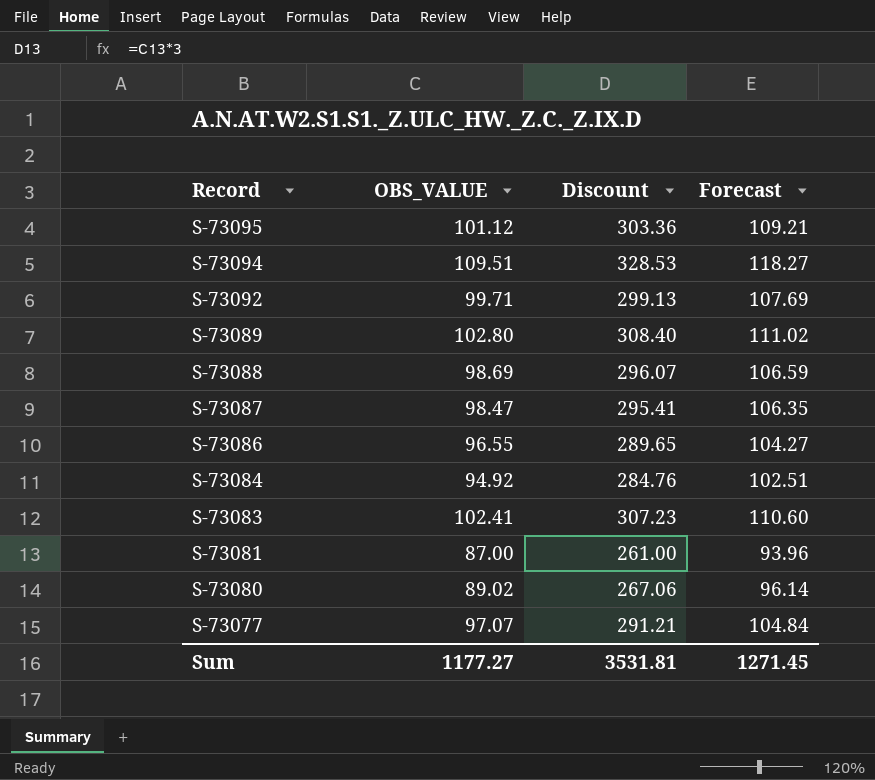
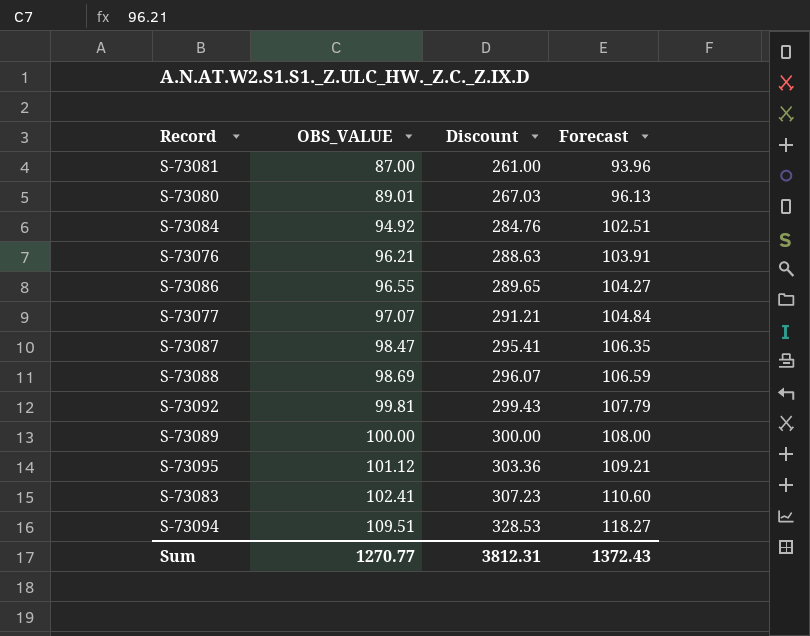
row order: Record descending -> OBS_VALUE ascending
S-73080 | OBS_VALUE: 89.02 -> 89.01
S-73080 | Discount: 267.06 -> 267.03
S-73080 | Forecast: 96.14 -> 96.13
row S-73076: none -> 96.21 | 288.63 | 103.91
S-73092 | OBS_VALUE: 99.71 -> 99.81
S-73092 | Discount: 299.13 -> 299.43
S-73092 | Forecast: 107.69 -> 107.79
S-73089 | OBS_VALUE: 102.80 -> 100.00
S-73089 | Discount: 308.40 -> 300.00
S-73089 | Forecast: 111.02 -> 108.00
Sum | OBS_VALUE: 1177.27 -> 1270.77
Sum | Discount: 3531.81 -> 3812.31
Sum | Forecast: 1271.45 -> 1372.43

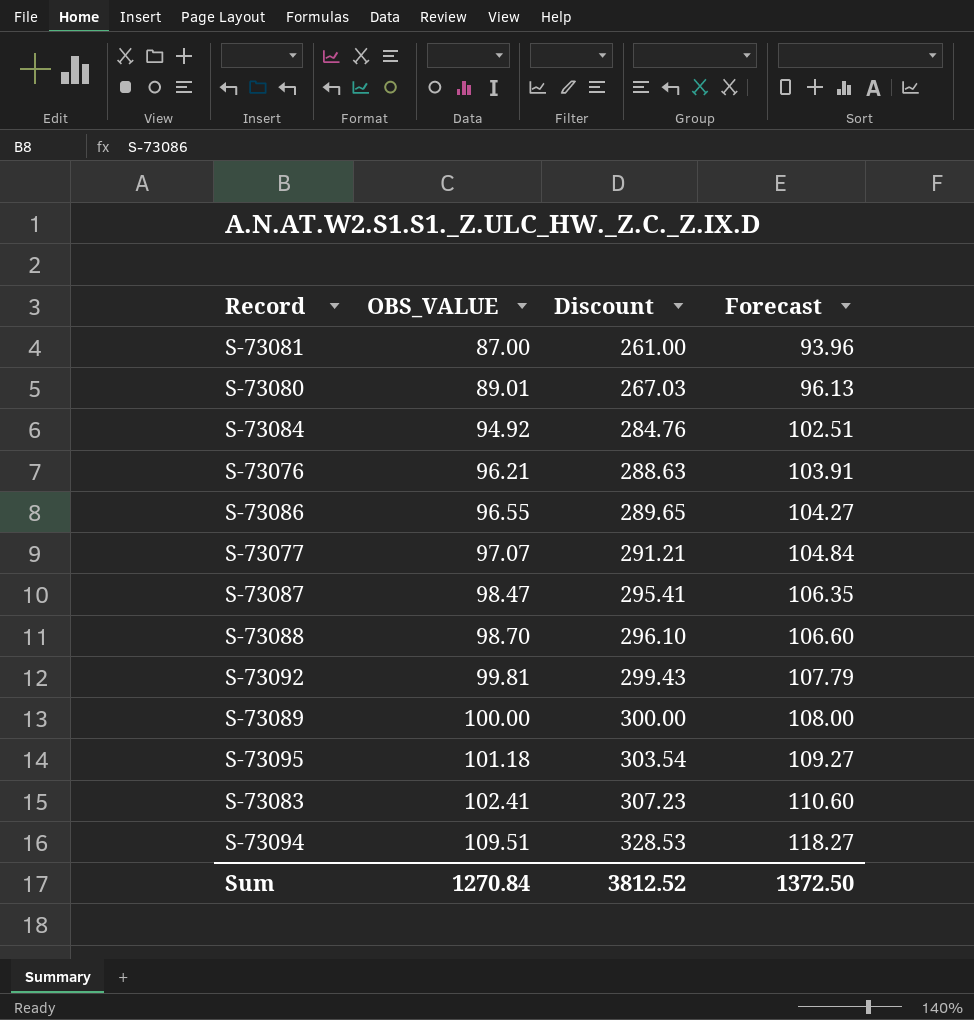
S-73088 | OBS_VALUE: 98.69 -> 98.70
S-73088 | Discount: 296.07 -> 296.10
S-73088 | Forecast: 106.59 -> 106.60
S-73095 | OBS_VALUE: 101.12 -> 101.18
S-73095 | Discount: 303.36 -> 303.54
S-73095 | Forecast: 109.21 -> 109.27
Sum | OBS_VALUE: 1270.77 -> 1270.84
Sum | Discount: 3812.31 -> 3812.52
Sum | Forecast: 1372.43 -> 1372.50

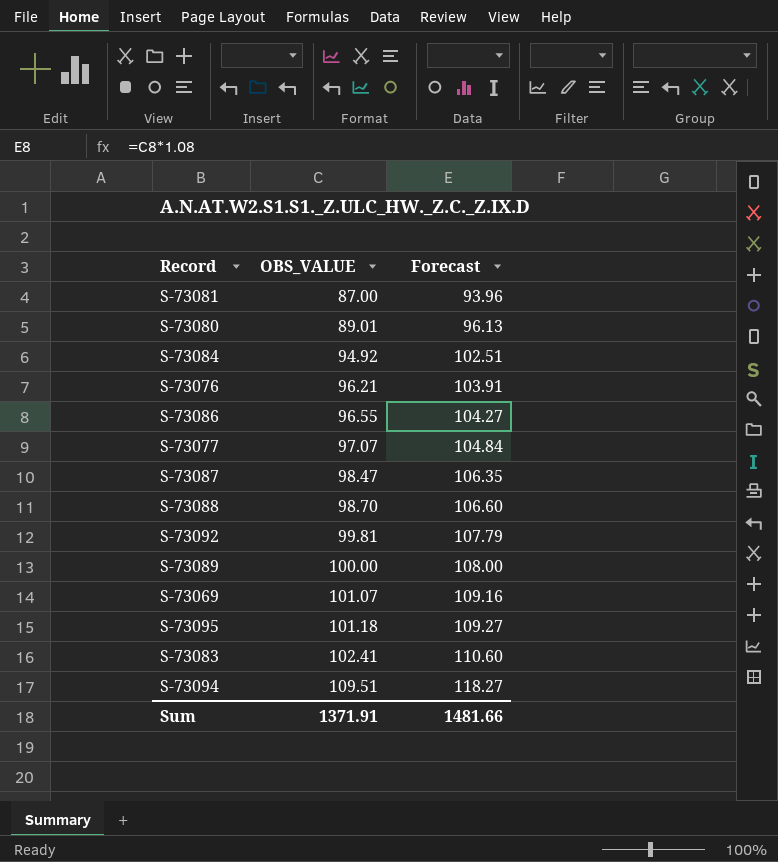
column Discount | formula: [OBS_VALUE] * 3 -> none
row S-73069: none -> 101.07 | 109.16
Sum | OBS_VALUE: 1270.84 -> 1371.91
Sum | Forecast: 1372.50 -> 1481.66

